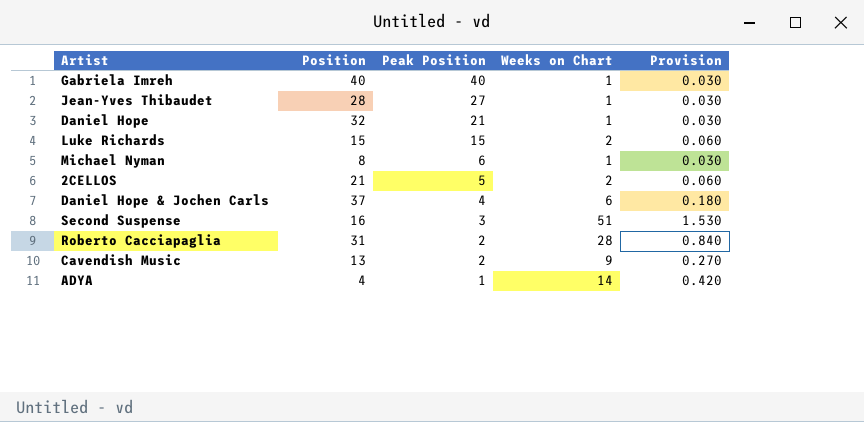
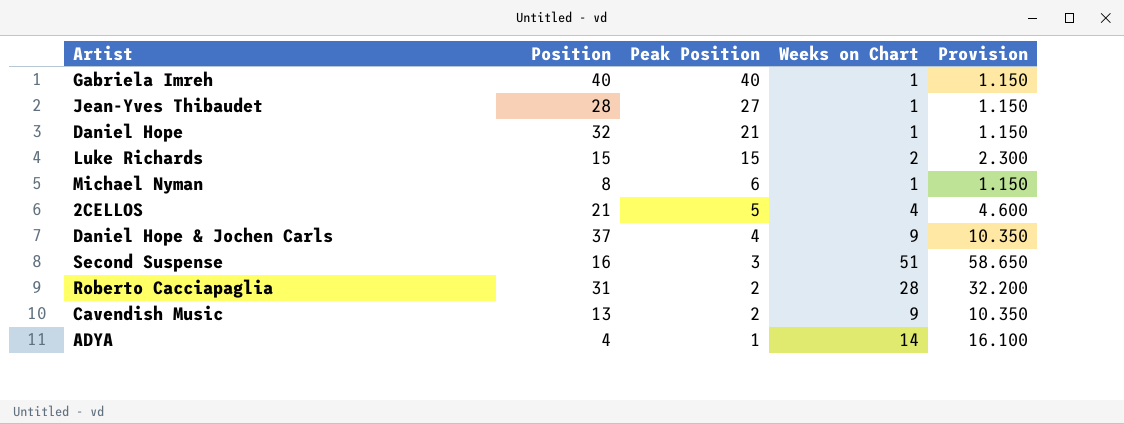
column Provision | formula: [Weeks on Chart] * 0.03 -> [Weeks on Chart] * 1.15
2CELLOS | Weeks on Chart: 2 -> 4
Daniel Hope & Jochen Carls | Weeks on Chart: 6 -> 9

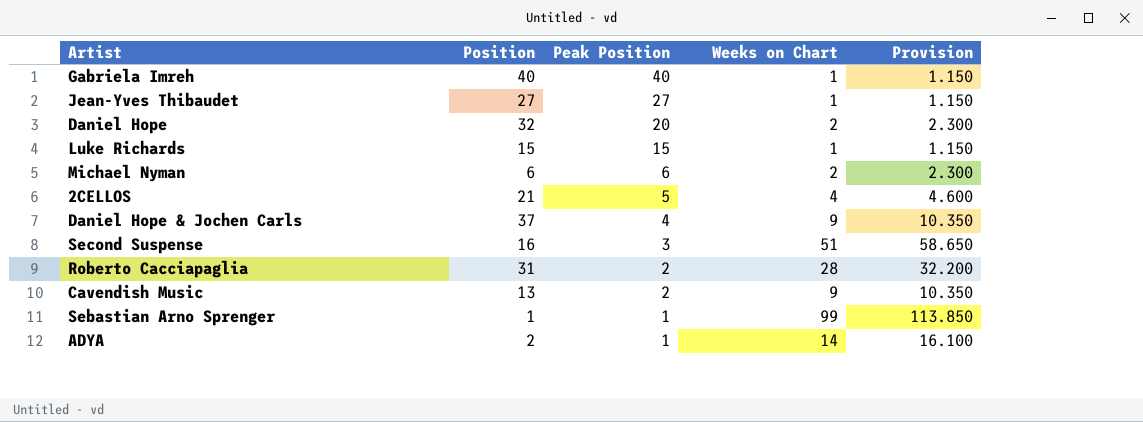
Jean-Yves Thibaudet | Position: 28 -> 27
Daniel Hope | Peak Position: 21 -> 20
Daniel Hope | Weeks on Chart: 1 -> 2
Daniel Hope | Provision: 1.150 -> 2.300
Luke Richards | Weeks on Chart: 2 -> 1
Luke Richards | Provision: 2.300 -> 1.150
Michael Nyman | Position: 8 -> 6
Michael Nyman | Weeks on Chart: 1 -> 2
Michael Nyman | Provision: 1.150 -> 2.300
row Sebastian Arno Sprenger: none -> 1 | 1 | 99 | 113.850
ADYA | Position: 4 -> 2

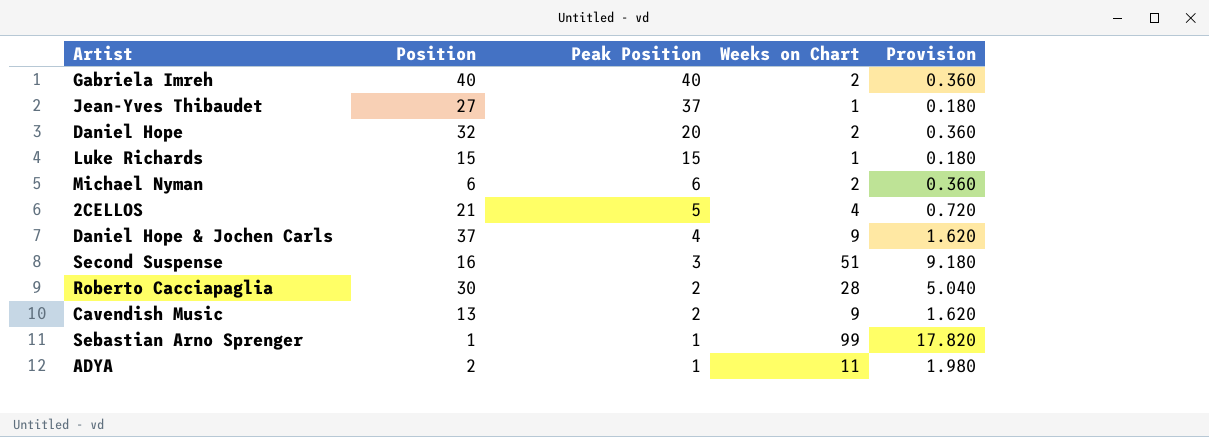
column Provision | formula: [Weeks on Chart] * 1.15 -> [Weeks on Chart] * 0.18
Gabriela Imreh | Weeks on Chart: 1 -> 2
Jean-Yves Thibaudet | Peak Position: 27 -> 37
Roberto Cacciapaglia | Position: 31 -> 30
ADYA | Weeks on Chart: 14 -> 11

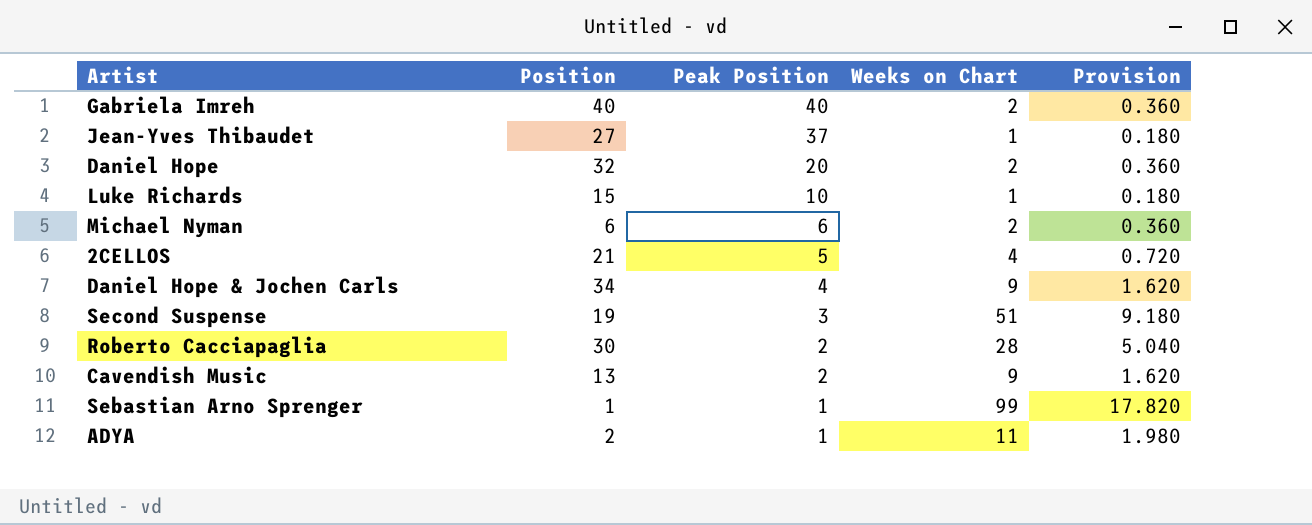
Luke Richards | Peak Position: 15 -> 10
Daniel Hope & Jochen Carls | Position: 37 -> 34
Second Suspense | Position: 16 -> 19

